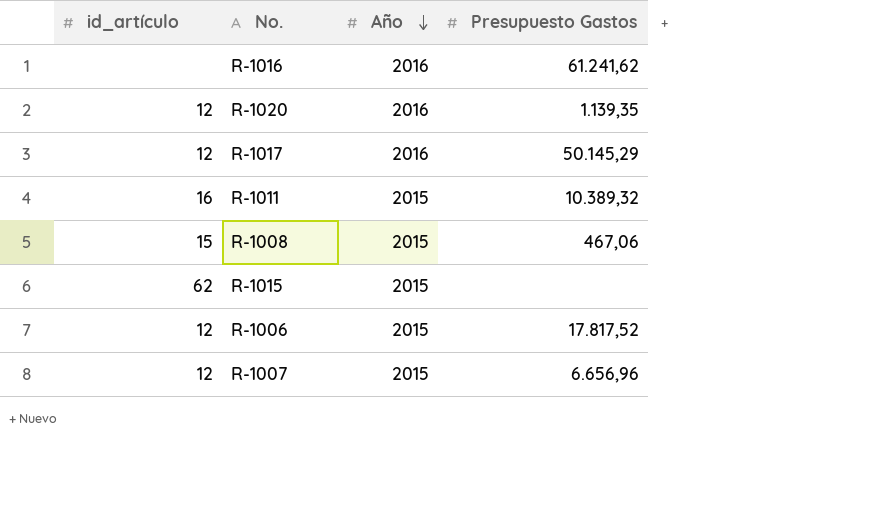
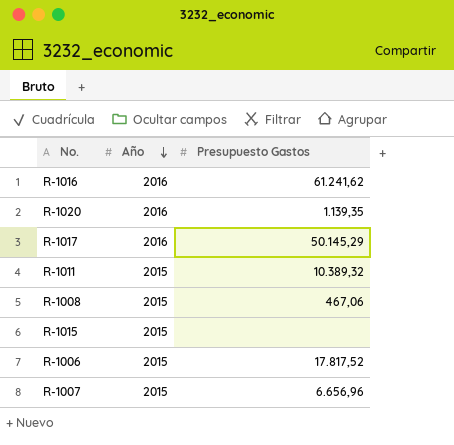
column id_artículo | position: 1 -> none

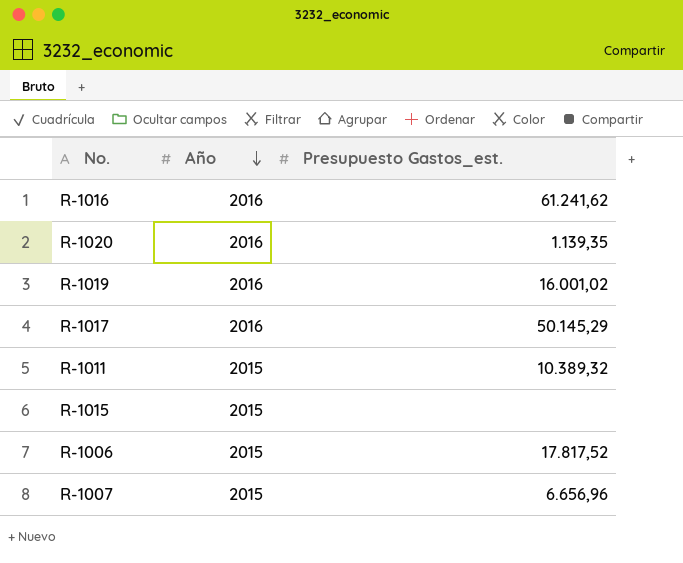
column name: Presupuesto Gastos -> Presupuesto Gastos_est.
row R-1008: 2015 | 467,06 -> none
row R-1019: none -> 2016 | 16.001,02

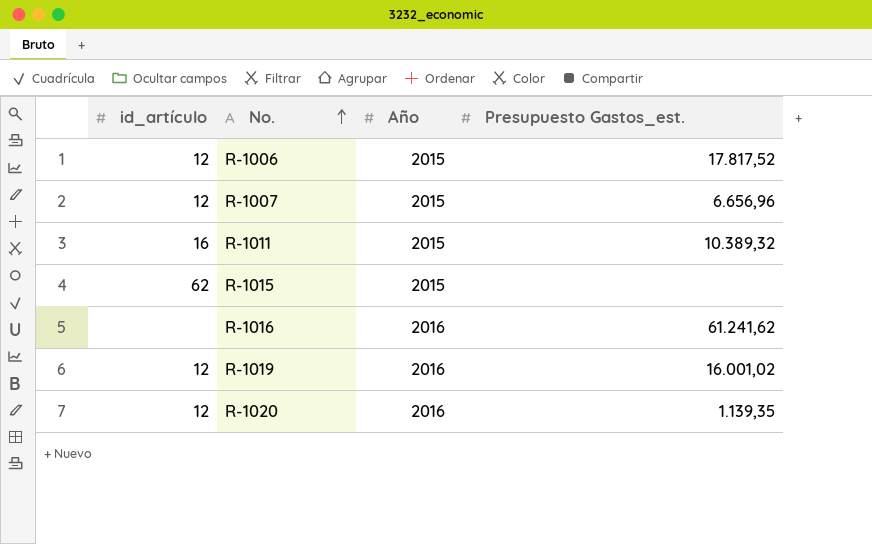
row order: Año descending -> No. ascending
column id_artículo | position: none -> 1
row R-1017: 2016 | 50.145,29 -> none

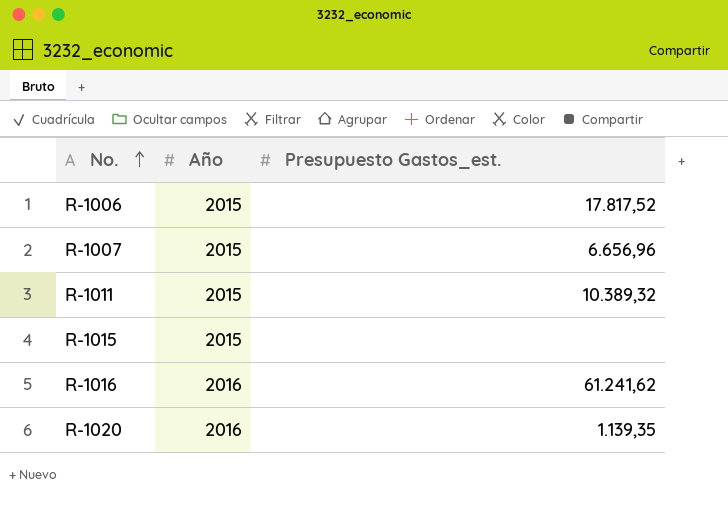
column id_artículo | position: 1 -> none
row R-1019: 12 | 2016 | 16.001,02 -> none

